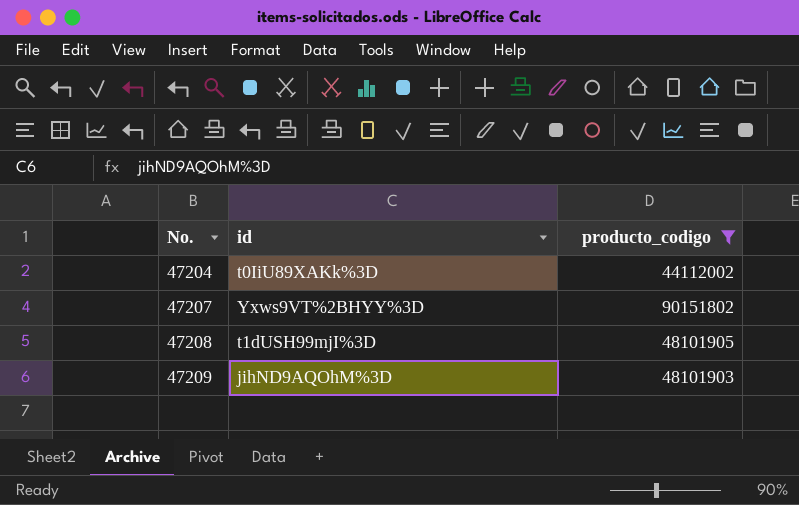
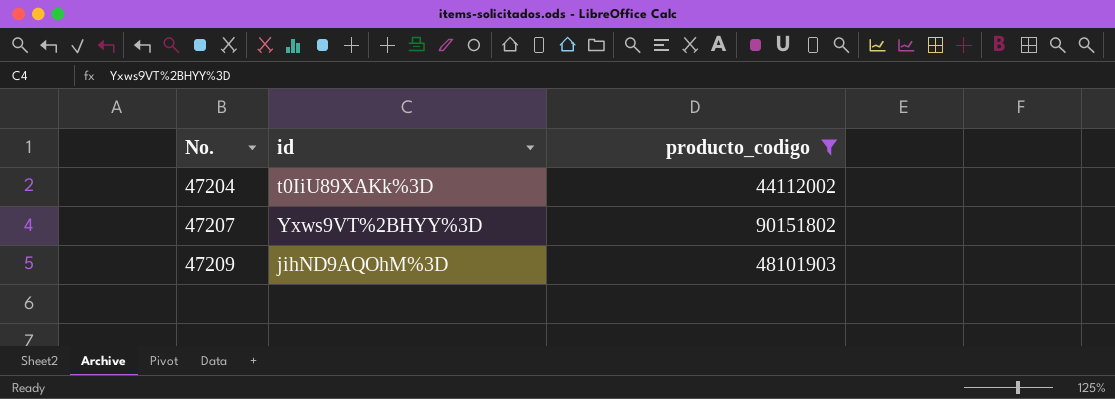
row 47208: t1dUSH99mjI%3D | 48101905 -> none

